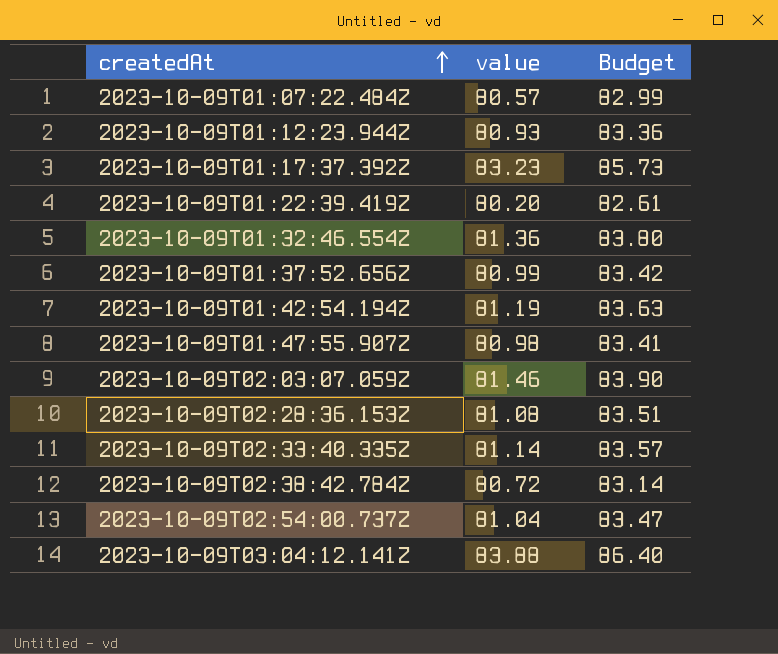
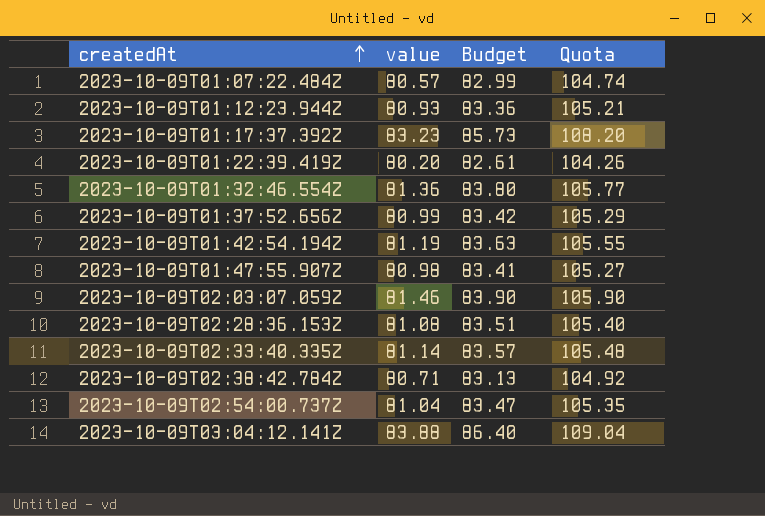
column Quota | formula: none -> [value] * 1.3
2023-10-09T02:38:42.784Z | value: 80.72 -> 80.71
2023-10-09T02:38:42.784Z | Budget: 83.14 -> 83.13

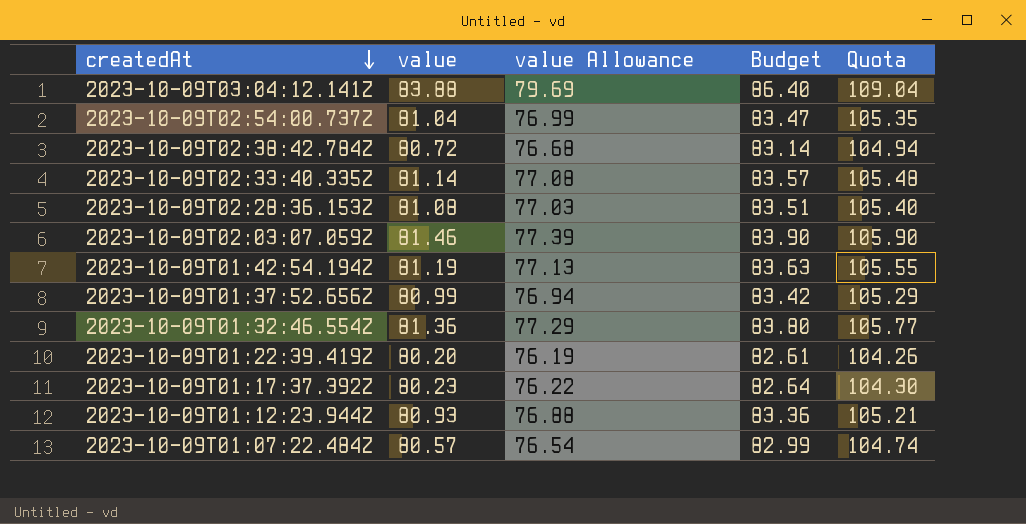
row order: createdAt ascending -> createdAt descending
column value Allowance | formula: none -> [value] * 0.95
row 2023-10-09T01:47:55.907Z: 80.98 | 83.41 | 105.27 -> none
2023-10-09T02:38:42.784Z | value: 80.71 -> 80.72
2023-10-09T02:38:42.784Z | Budget: 83.13 -> 83.14
2023-10-09T02:38:42.784Z | Quota: 104.92 -> 104.94
2023-10-09T01:17:37.392Z | value: 83.23 -> 80.23
2023-10-09T01:17:37.392Z | Budget: 85.73 -> 82.64
2023-10-09T01:17:37.392Z | Quota: 108.20 -> 104.30

